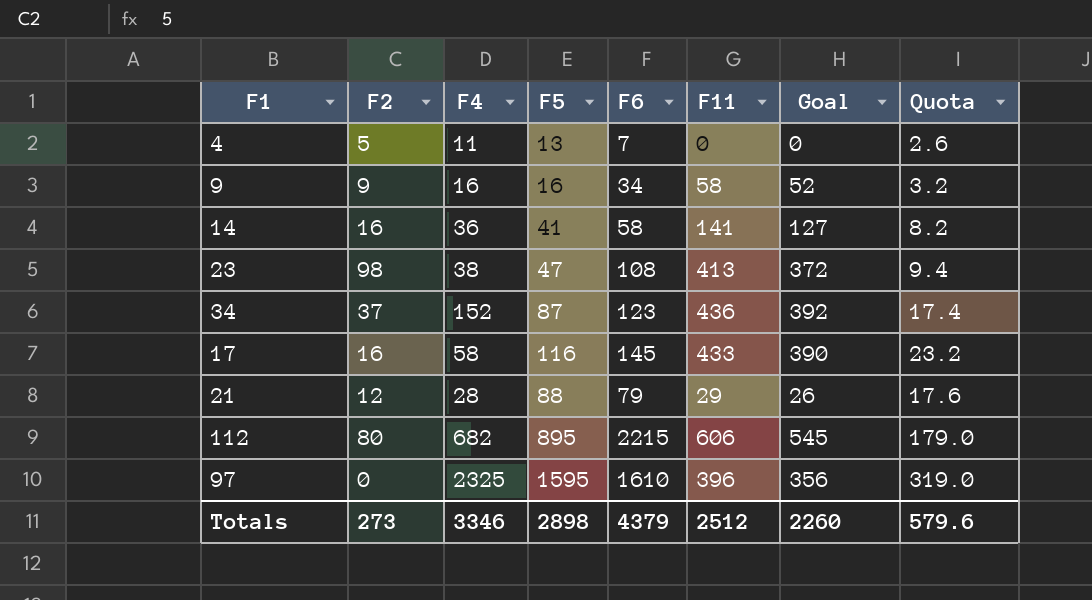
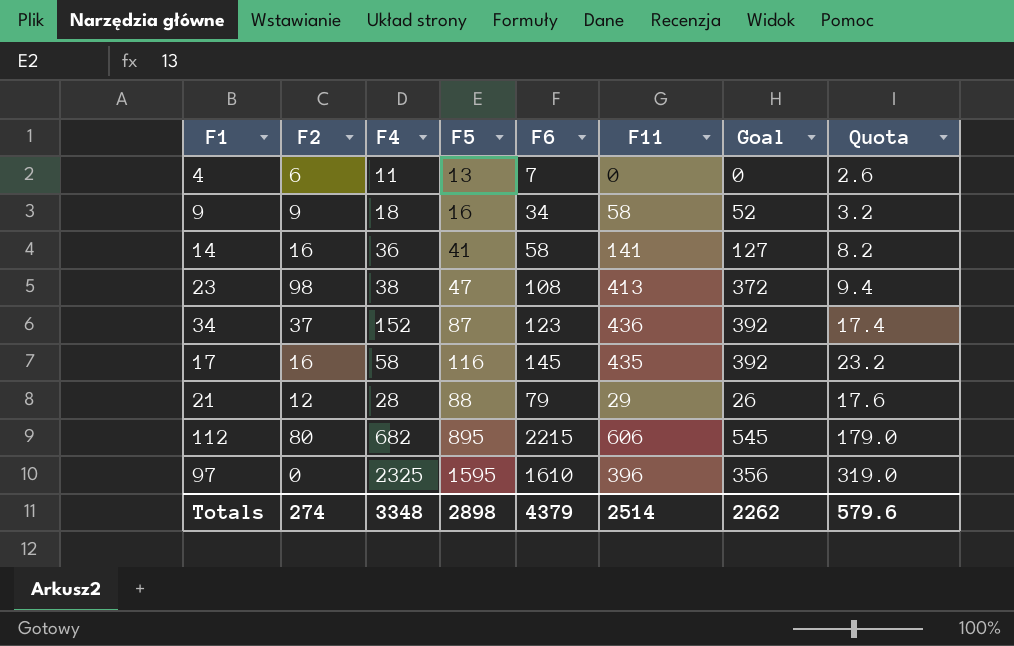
4 | F2: 5 -> 6
9 | F4: 16 -> 18
17 | F11: 433 -> 435
17 | Goal: 390 -> 392
Totals | F2: 273 -> 274
Totals | F4: 3346 -> 3348
Totals | F11: 2512 -> 2514
Totals | Goal: 2260 -> 2262

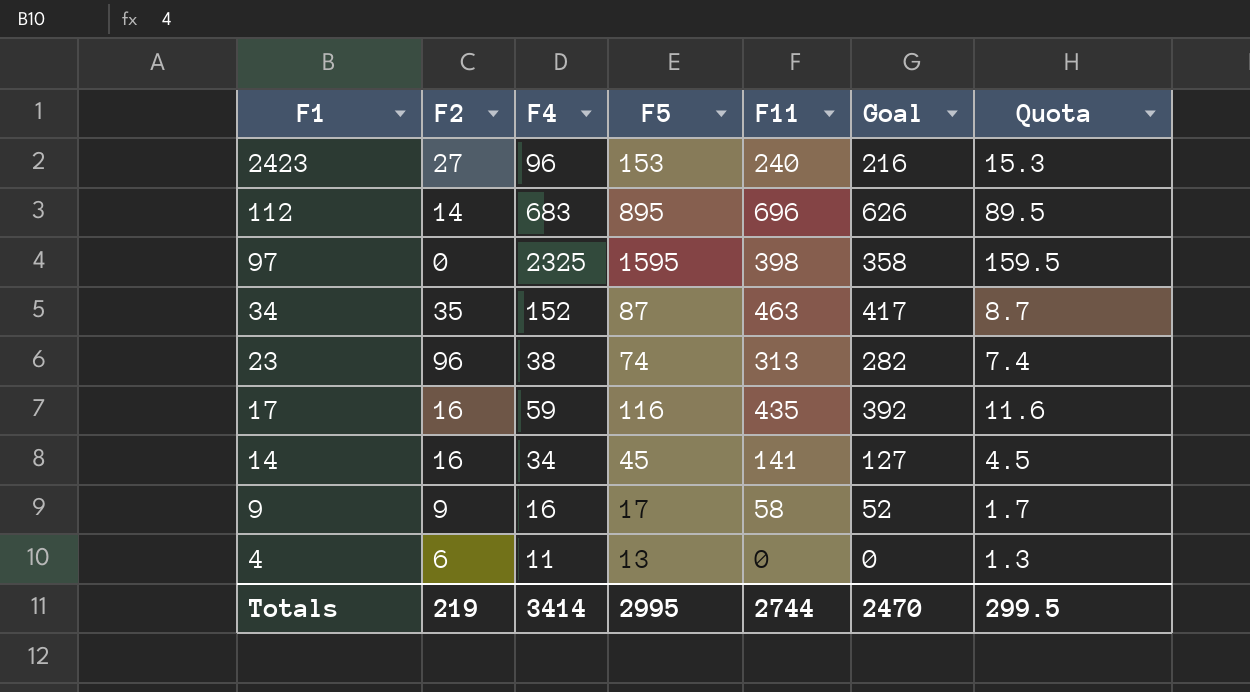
row order: none -> F1 descending
column F6 | position: 5 -> none
column Quota | formula: [F5] * 0.2 -> [F5] * 0.1
row 21: 12 | 28 | 88 | 79 | 29 | 26 | 17.6 -> none
row 2423: none -> 27 | 96 | 153 | 240 | 216 | 15.3
112 | F2: 80 -> 14
112 | F4: 682 -> 683
112 | F11: 606 -> 696
112 | Goal: 545 -> 626
97 | F11: 396 -> 398
97 | Goal: 356 -> 358
34 | F2: 37 -> 35
34 | F11: 436 -> 463
34 | Goal: 392 -> 417
23 | F2: 98 -> 96
23 | F5: 47 -> 74
23 | F11: 413 -> 313
23 | Goal: 372 -> 282
17 | F4: 58 -> 59
14 | F4: 36 -> 34
14 | F5: 41 -> 45
9 | F4: 18 -> 16
9 | F5: 16 -> 17
Totals | F2: 274 -> 219
Totals | F4: 3348 -> 3414
Totals | F5: 2898 -> 2995
Totals | F11: 2514 -> 2744
Totals | Goal: 2262 -> 2470
Totals | Quota: 579.6 -> 299.5

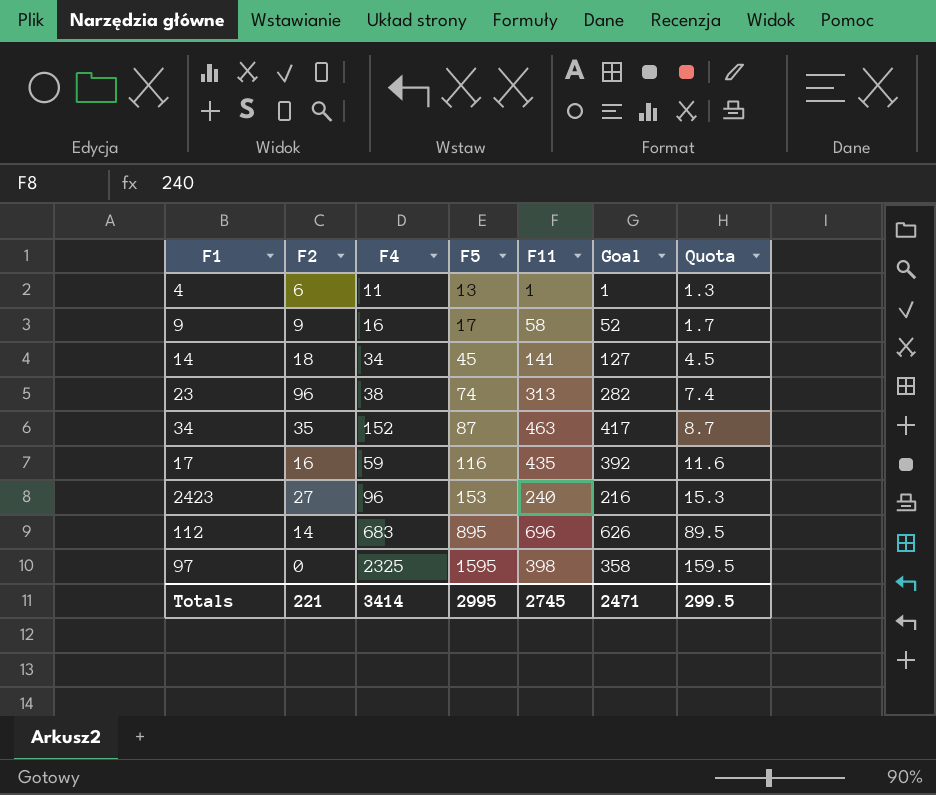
row order: F1 descending -> F5 ascending
4 | F11: 0 -> 1
4 | Goal: 0 -> 1
14 | F2: 16 -> 18
Totals | F2: 219 -> 221
Totals | F11: 2744 -> 2745
Totals | Goal: 2470 -> 2471

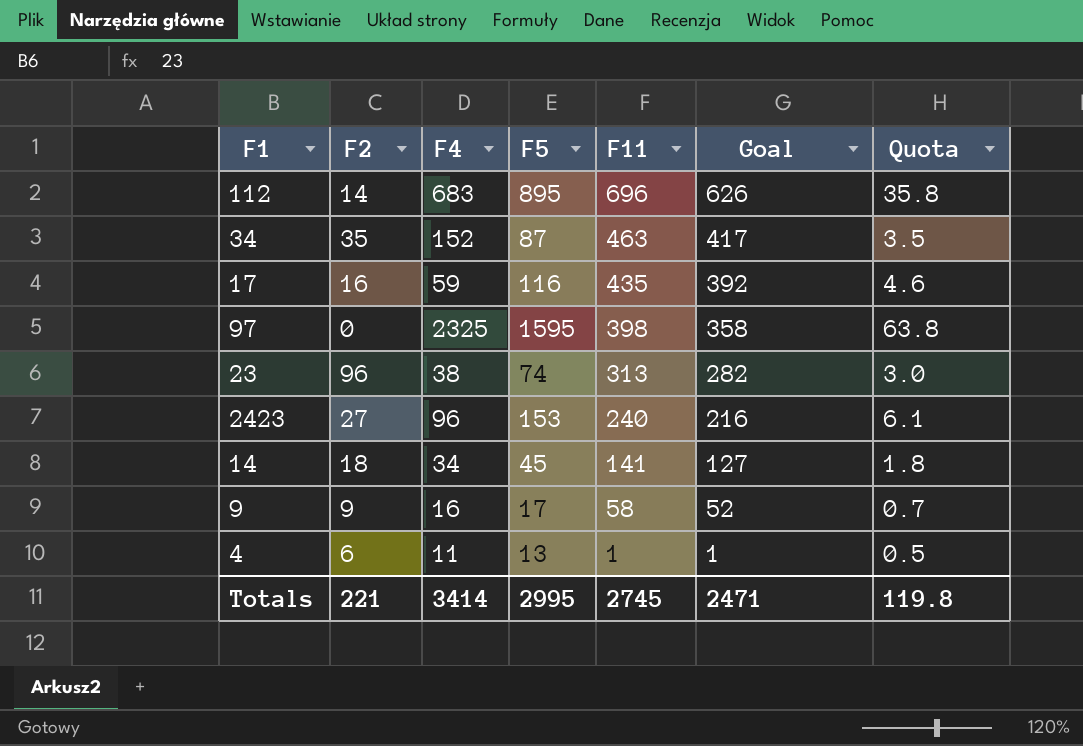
row order: F5 ascending -> F11 descending
column Quota | formula: [F5] * 0.1 -> [F5] * 0.04
Totals | Quota: 299.5 -> 119.8

